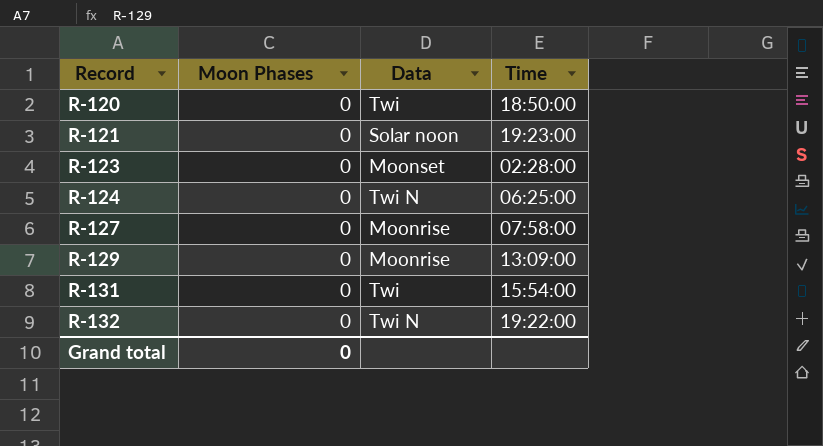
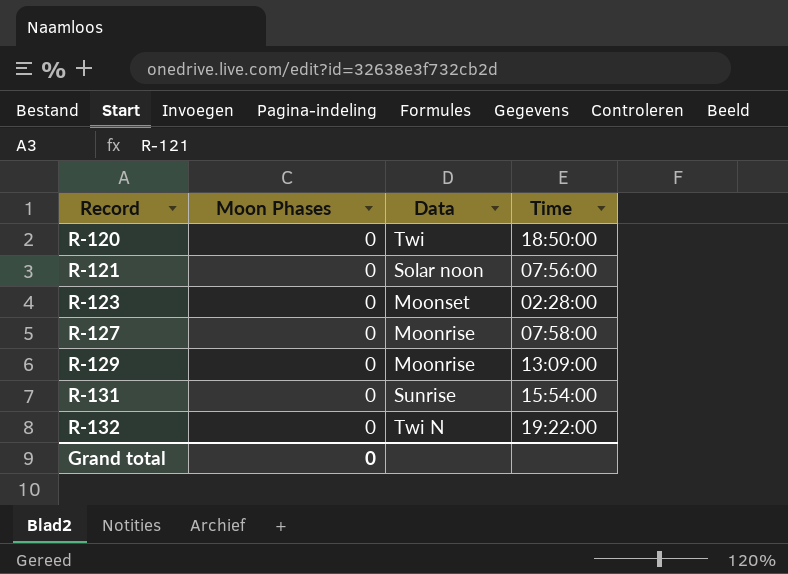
row R-124: 0 | Twi N | 06:25:00 -> none
R-121 | Time: 19:23:00 -> 07:56:00
R-131 | Data: Twi -> Sunrise

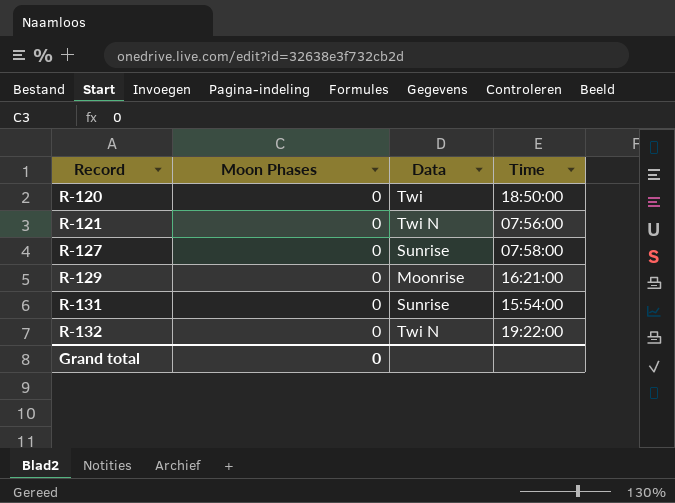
row R-123: 0 | Moonset | 02:28:00 -> none
R-121 | Data: Solar noon -> Twi N
R-127 | Data: Moonrise -> Sunrise
R-129 | Time: 13:09:00 -> 16:21:00

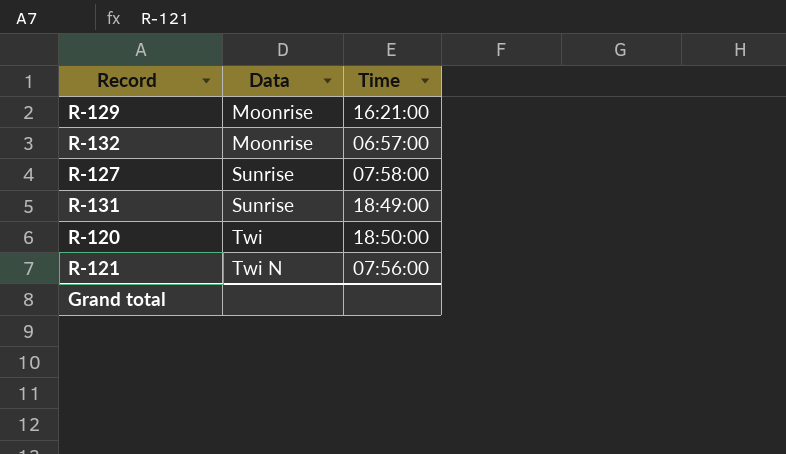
row order: Record ascending -> Data ascending
column Moon Phases | position: 2 -> none
R-132 | Data: Twi N -> Moonrise
R-132 | Time: 19:22:00 -> 06:57:00
R-131 | Time: 15:54:00 -> 18:49:00

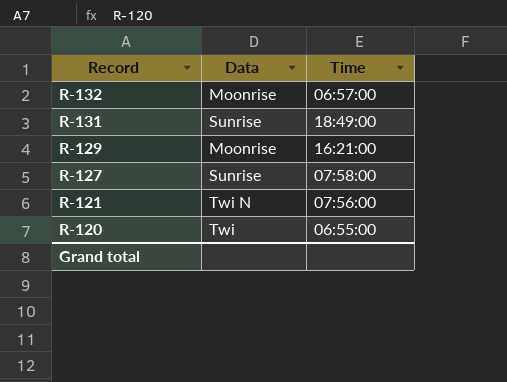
row order: Data ascending -> Record descending
R-120 | Time: 18:50:00 -> 06:55:00

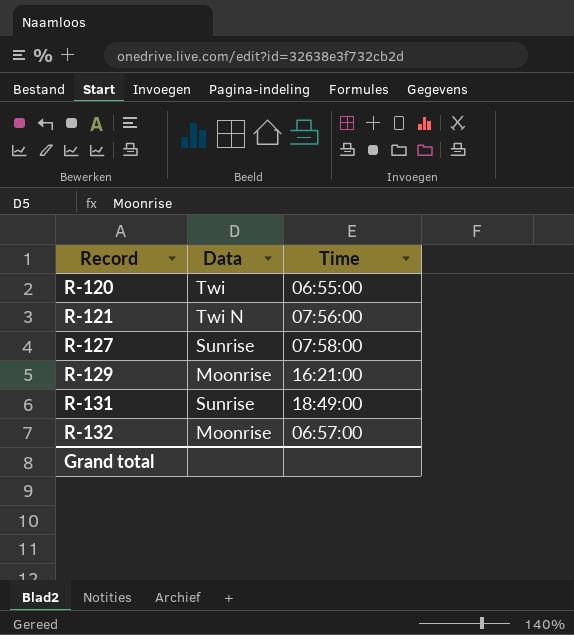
row order: Record descending -> Record ascending

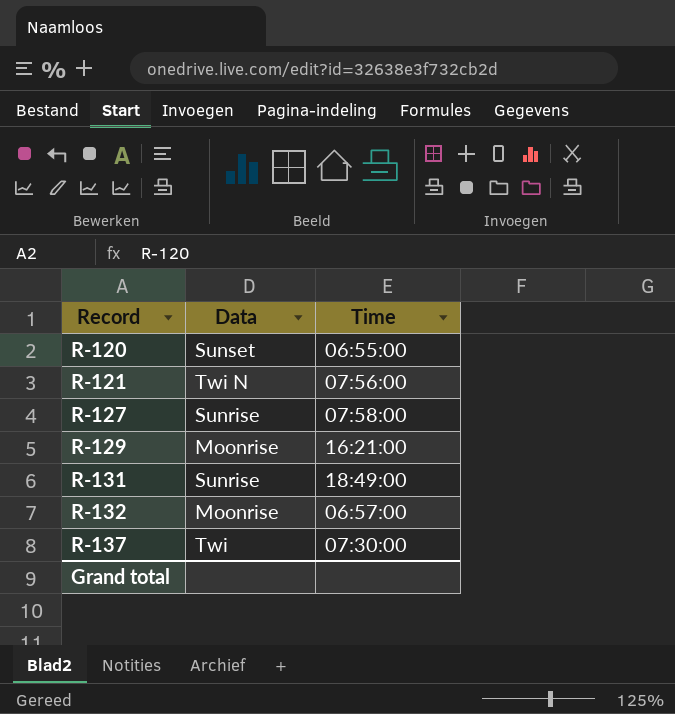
R-120 | Data: Twi -> Sunset
row R-137: none -> Twi | 07:30:00

